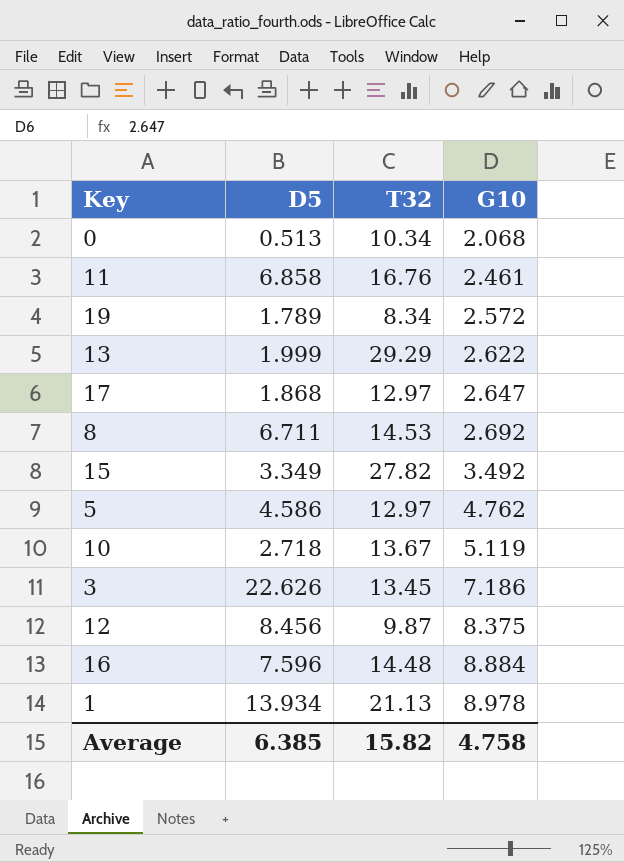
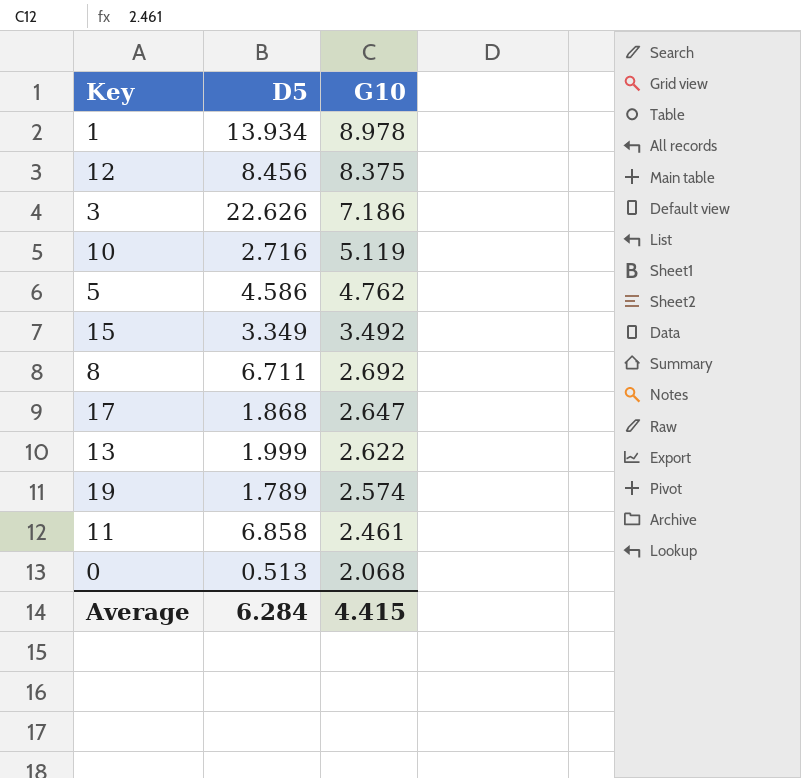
row order: G10 ascending -> G10 descending
column T32 | position: 3 -> none
row 16: 7.596 | 14.48 | 8.884 -> none
10 | D5: 2.718 -> 2.716
19 | G10: 2.572 -> 2.574
Average | D5: 6.385 -> 6.284
Average | G10: 4.758 -> 4.415

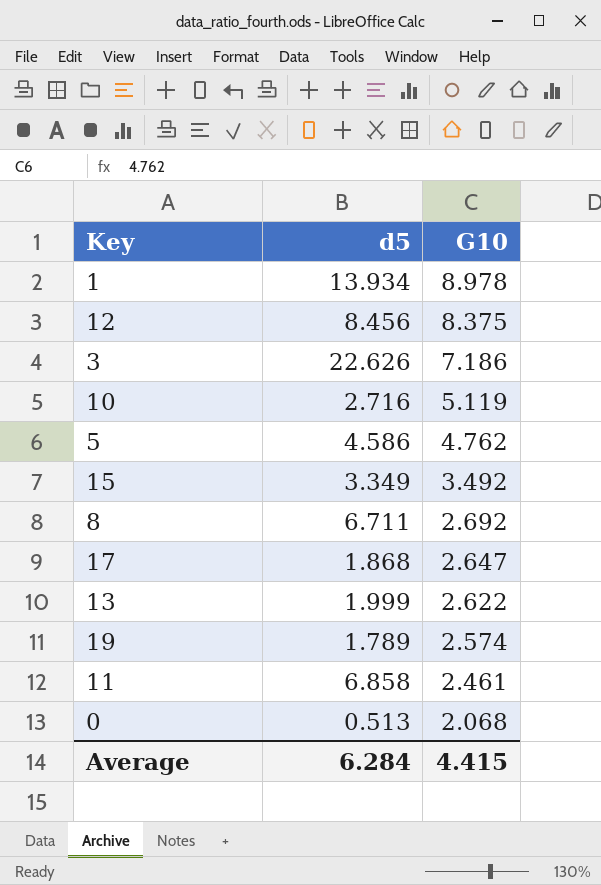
column name: D5 -> d5

